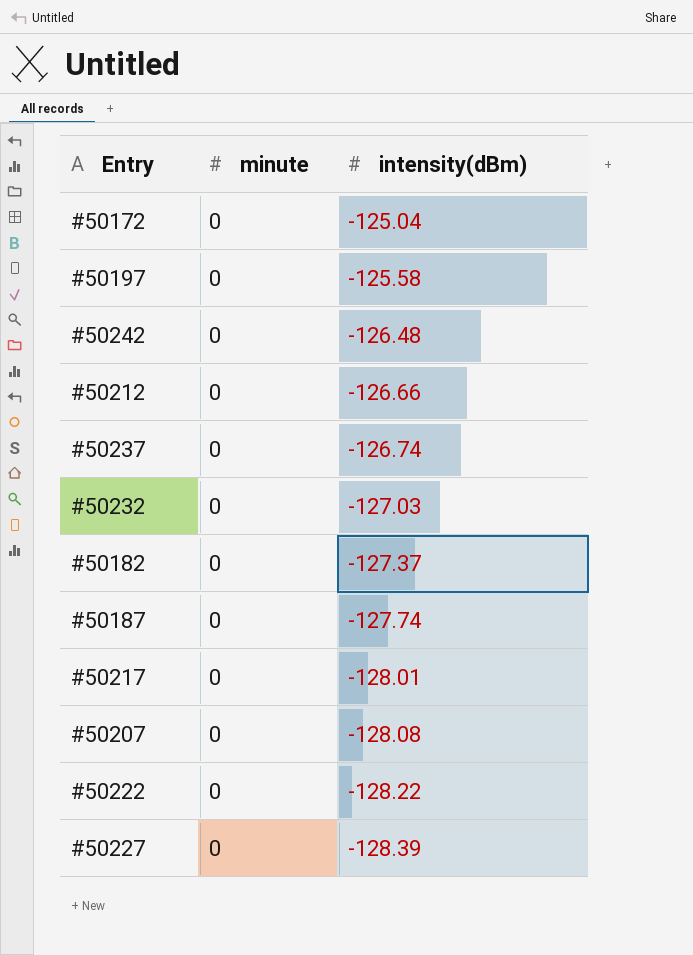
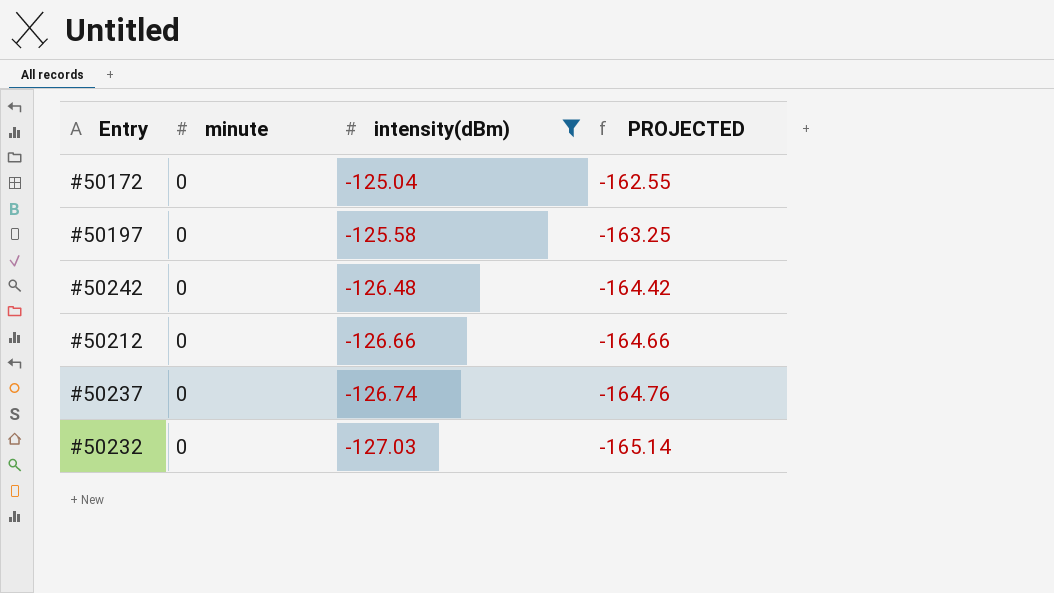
filter: none -> intensity(dBm) >= -127.03
column PROJECTED | formula: none -> [intensity(dBm)] * 1.3

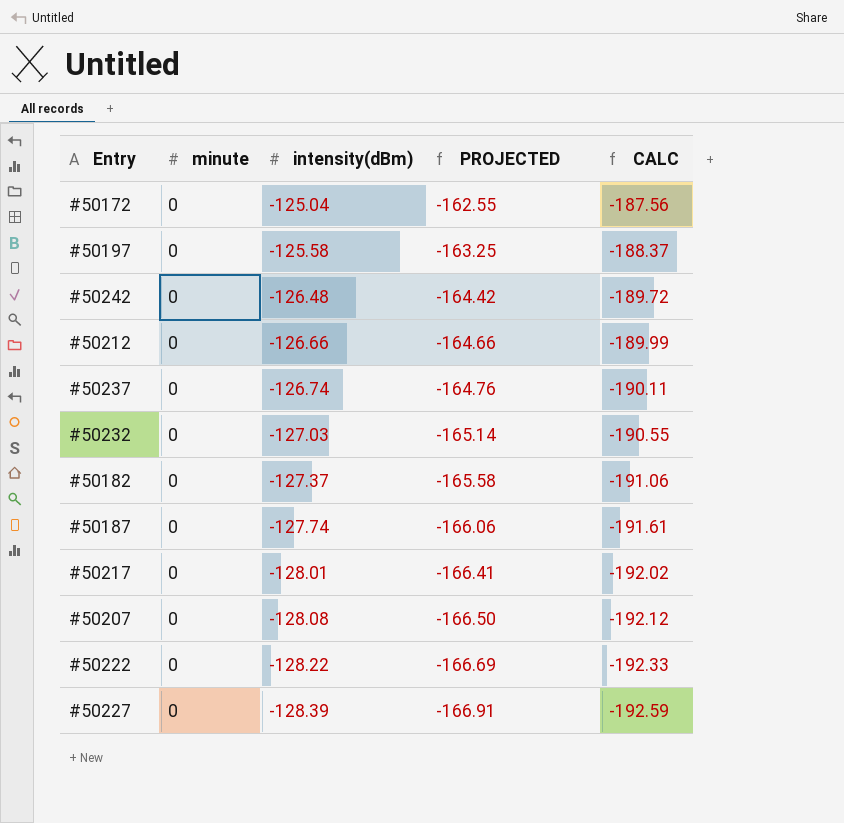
filter: intensity(dBm) >= -127.03 -> none
column CALC | formula: none -> [intensity(dBm)] * 1.5

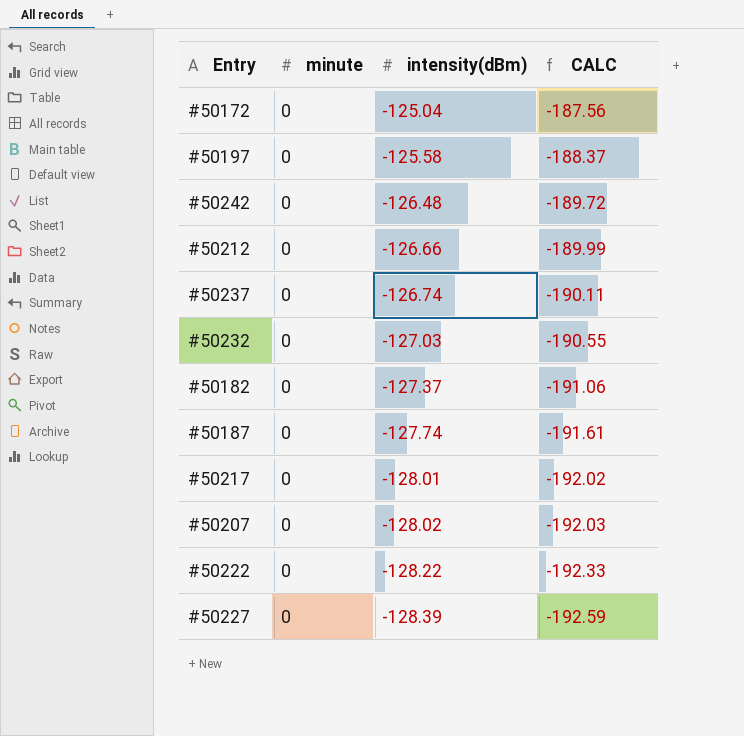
column PROJECTED | formula: [intensity(dBm)] * 1.3 -> none
#50207 | intensity(dBm): -128.08 -> -128.02
#50207 | CALC: -192.12 -> -192.03

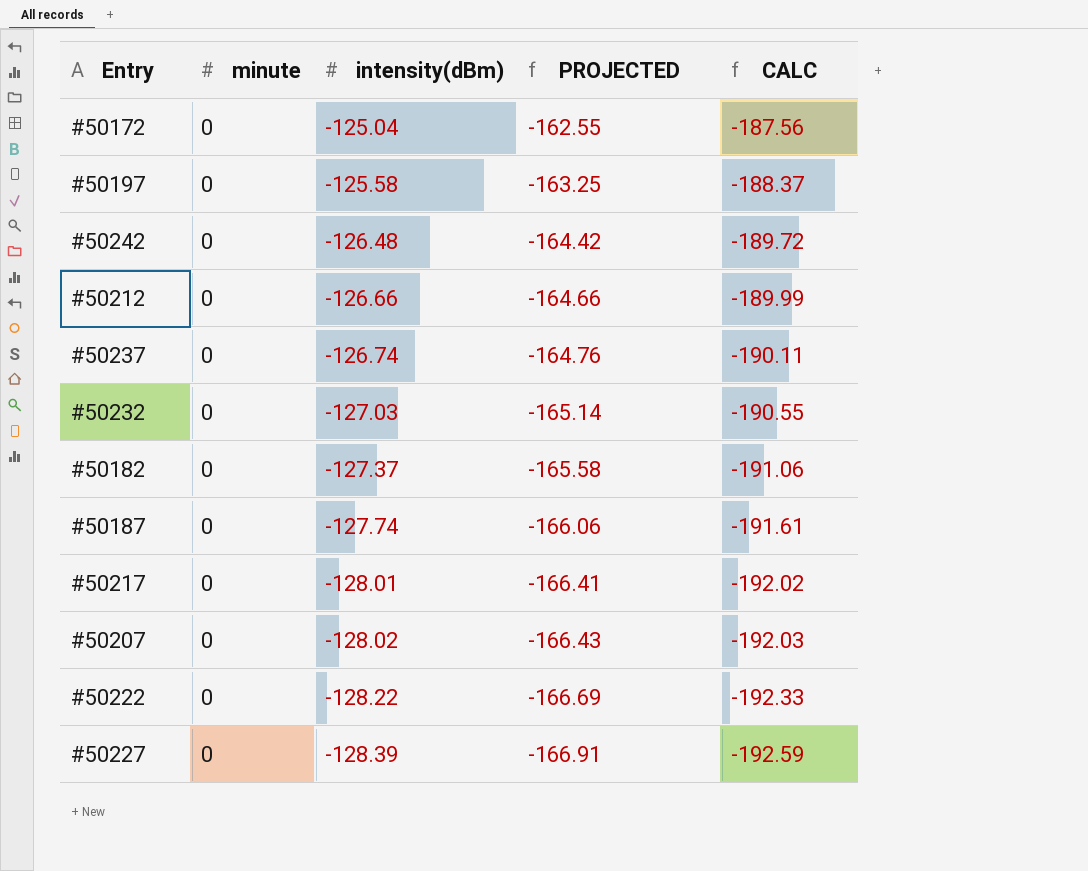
column PROJECTED | formula: none -> [intensity(dBm)] * 1.3

